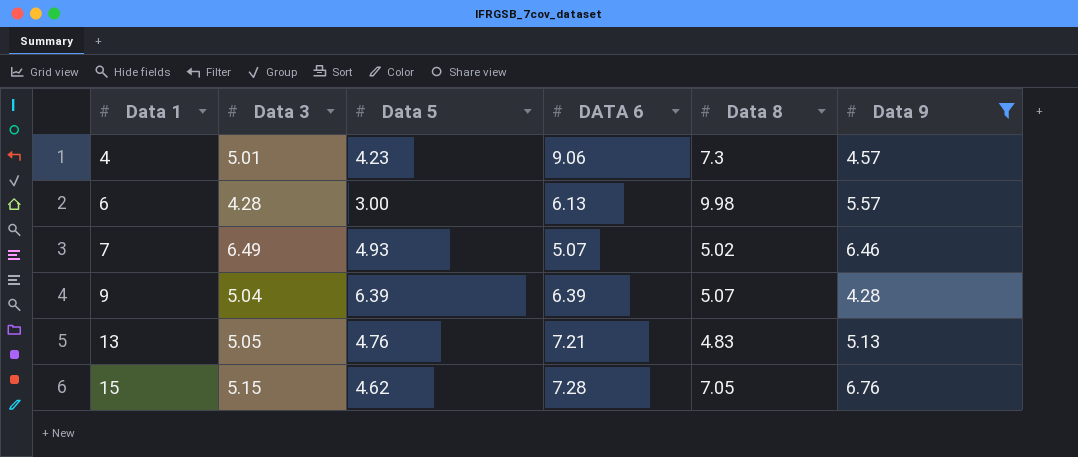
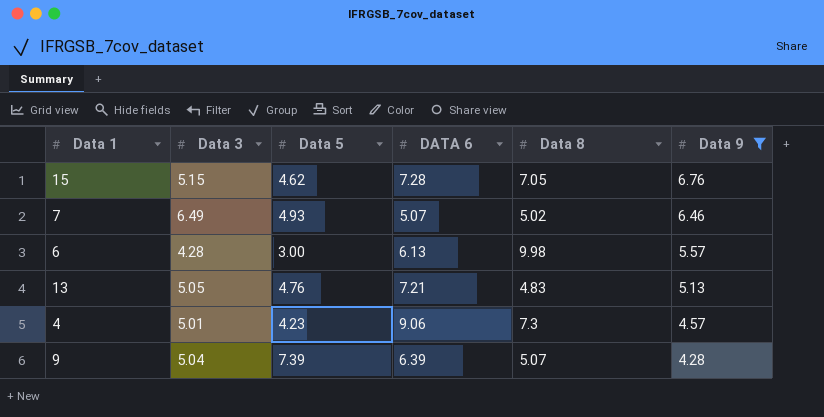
row order: Data 1 ascending -> Data 9 descending
9 | Data 5: 6.39 -> 7.39

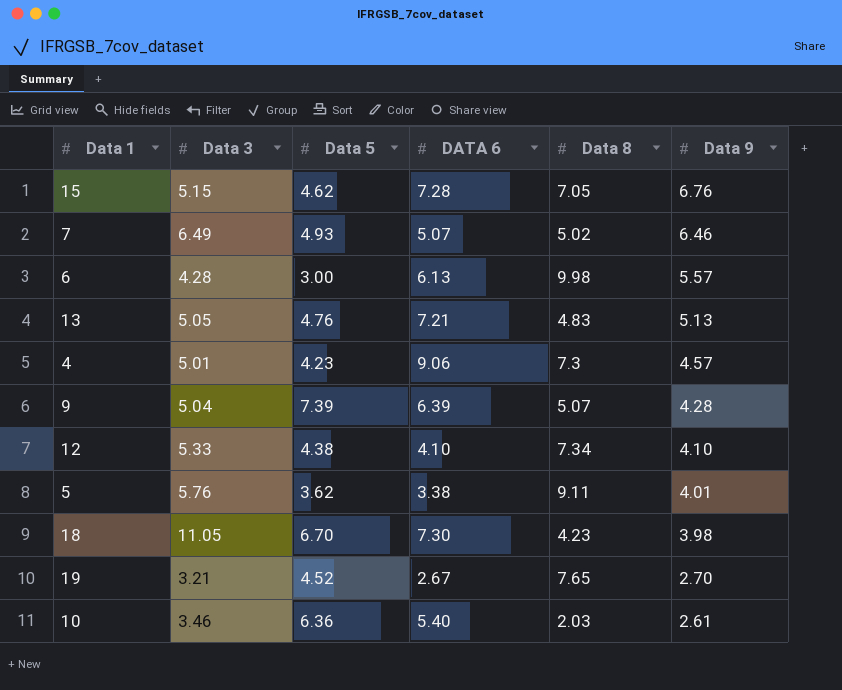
filter: Data 9 >= 4.28 -> none

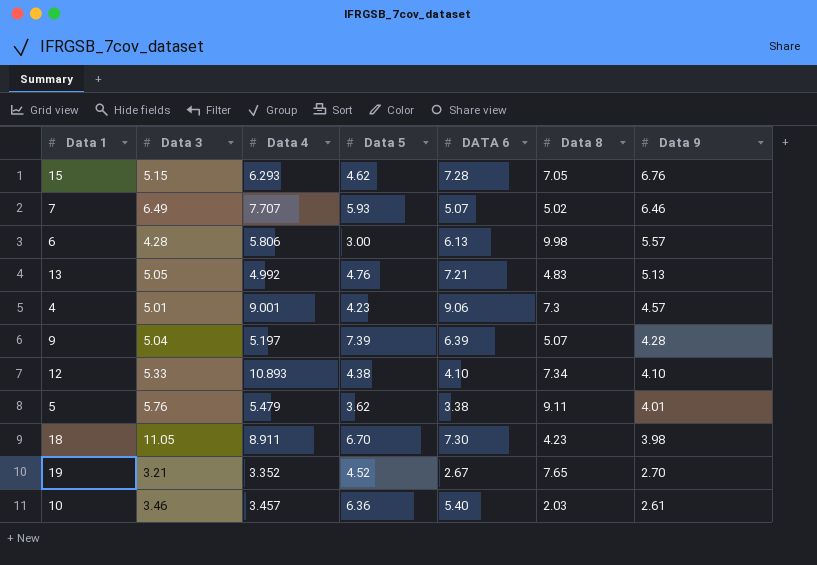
column Data 4 | position: none -> 3
7 | Data 5: 4.93 -> 5.93

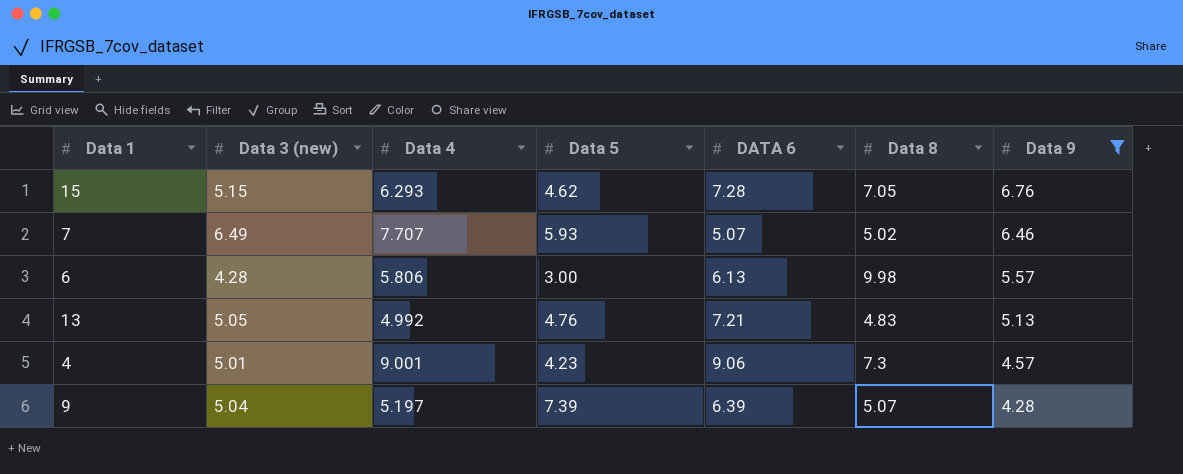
filter: none -> Data 9 >= 4.28
column name: Data 3 -> Data 3 (new)

